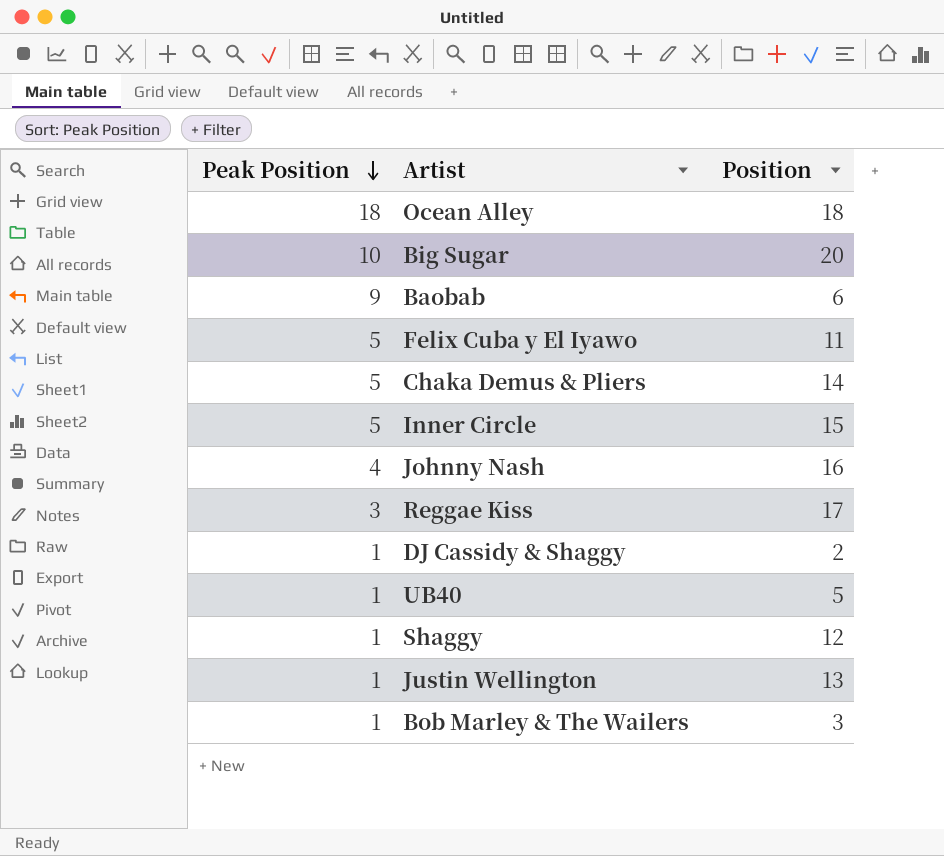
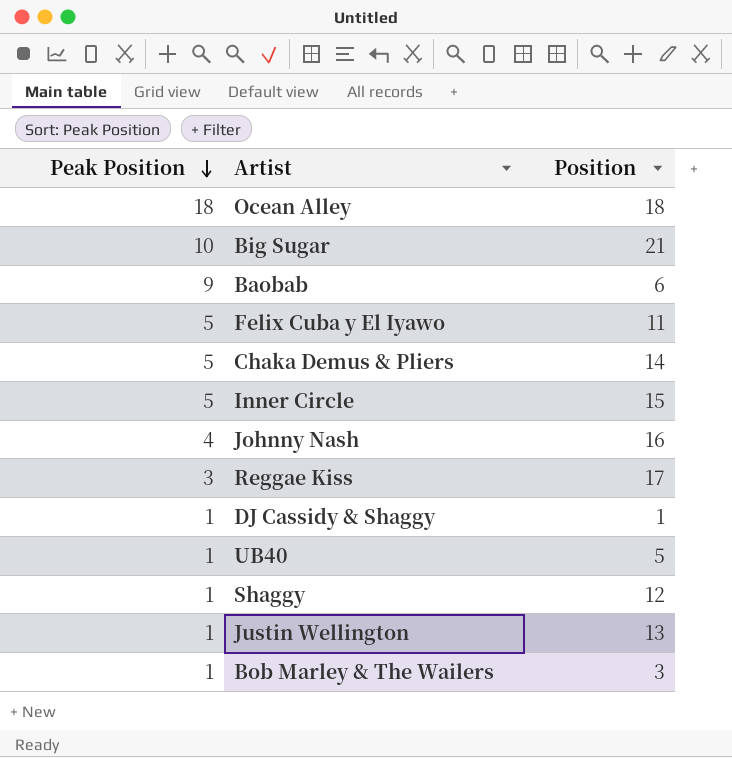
Big Sugar | Position: 20 -> 21
DJ Cassidy & Shaggy | Position: 2 -> 1

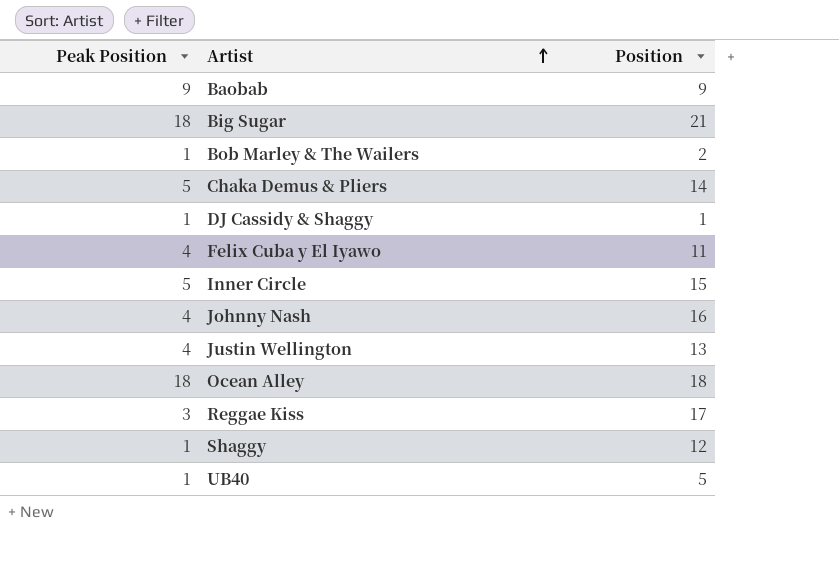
row order: Peak Position descending -> Artist ascending
Baobab | Position: 6 -> 9
Big Sugar | Peak Position: 10 -> 18
Bob Marley & The Wailers | Position: 3 -> 2
Felix Cuba y El Iyawo | Peak Position: 5 -> 4
Justin Wellington | Peak Position: 1 -> 4

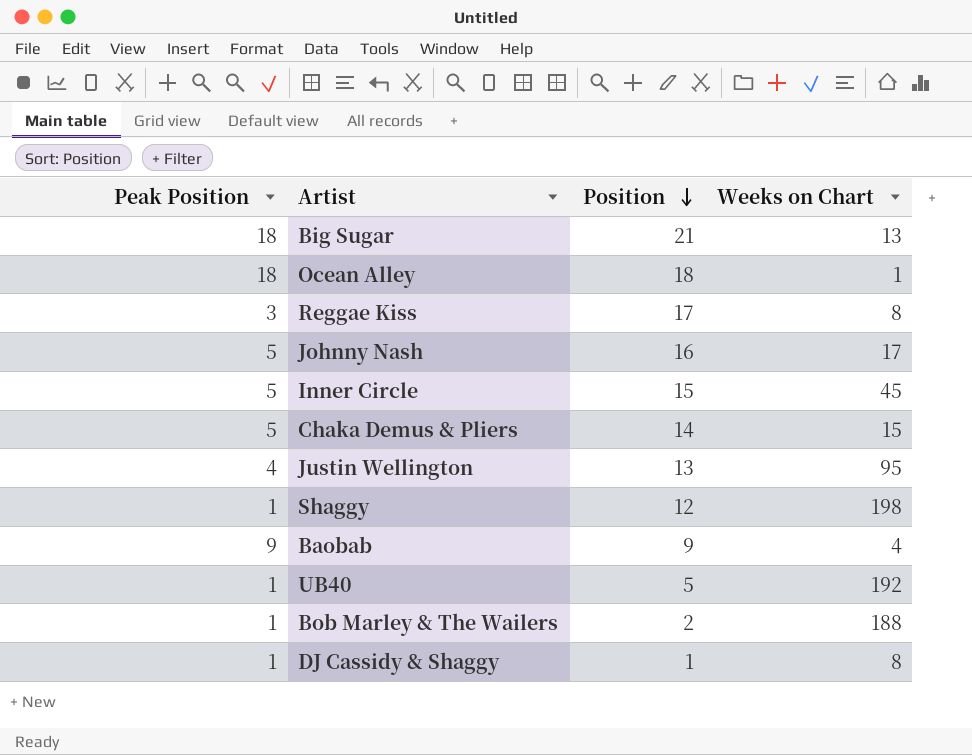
row order: Artist ascending -> Position descending
column Weeks on Chart | position: none -> 4
row Felix Cuba y El Iyawo: 4 | 11 -> none
Johnny Nash | Peak Position: 4 -> 5

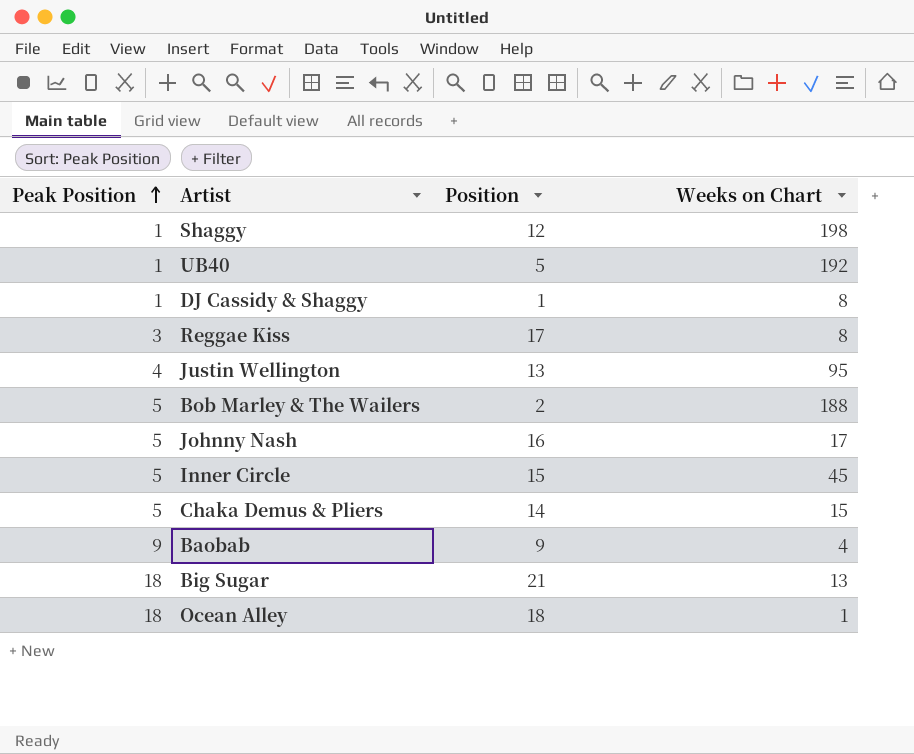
row order: Position descending -> Peak Position ascending
Bob Marley & The Wailers | Peak Position: 1 -> 5

